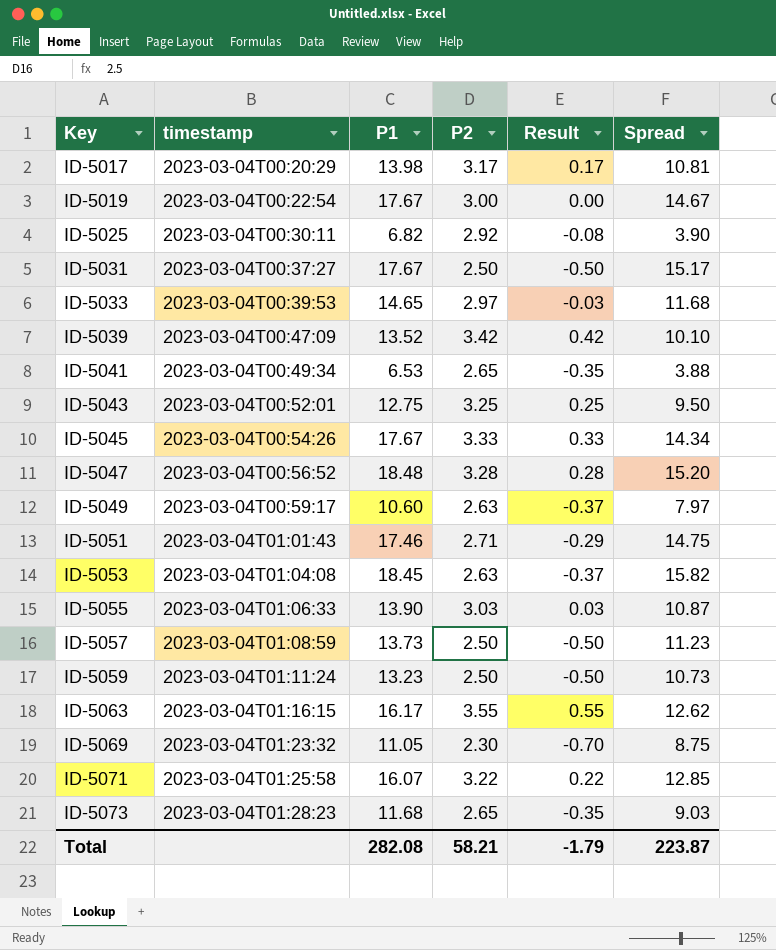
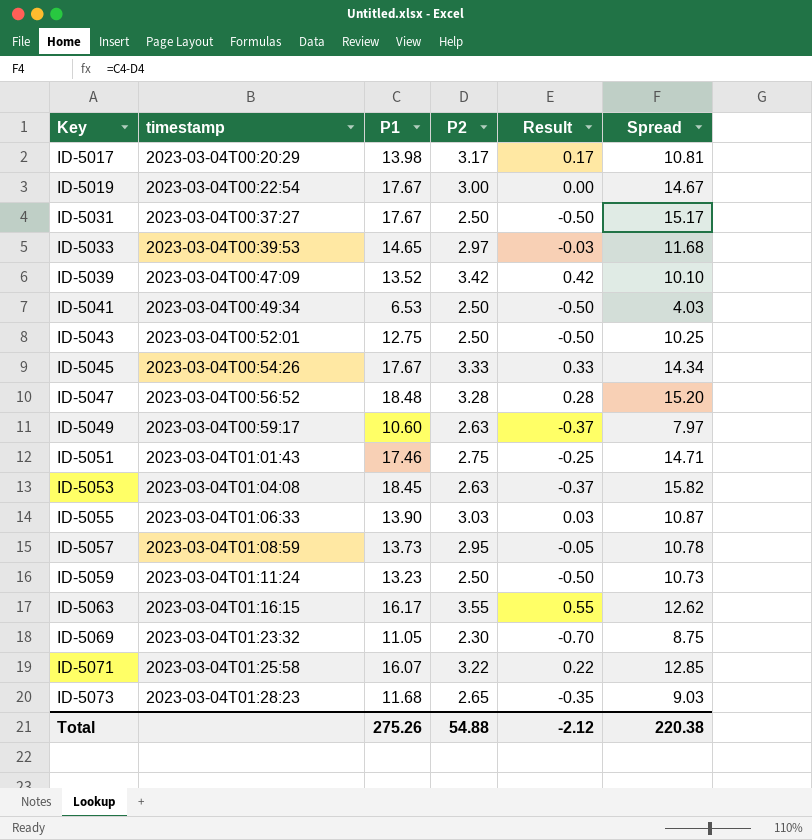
row ID-5025: 2023-03-04T00:30:11 | 6.82 | 2.92 | -0.08 | 3.90 -> none
ID-5041 | P2: 2.65 -> 2.50
ID-5041 | Result: -0.35 -> -0.50
ID-5041 | Spread: 3.88 -> 4.03
ID-5043 | P2: 3.25 -> 2.50
ID-5043 | Result: 0.25 -> -0.50
ID-5043 | Spread: 9.50 -> 10.25
ID-5051 | P2: 2.71 -> 2.75
ID-5051 | Result: -0.29 -> -0.25
ID-5051 | Spread: 14.75 -> 14.71
ID-5057 | P2: 2.50 -> 2.95
ID-5057 | Result: -0.50 -> -0.05
ID-5057 | Spread: 11.23 -> 10.78
Total | P1: 282.08 -> 275.26
Total | P2: 58.21 -> 54.88
Total | Result: -1.79 -> -2.12
Total | Spread: 223.87 -> 220.38

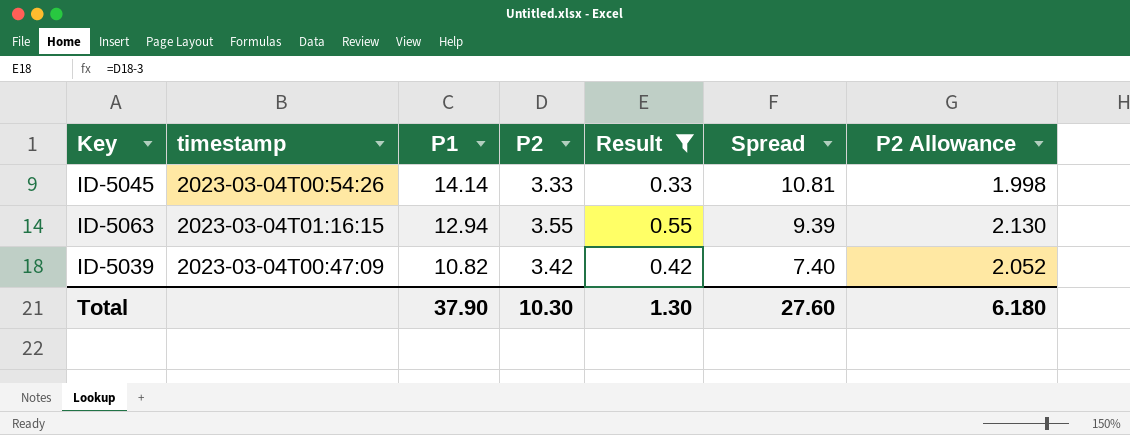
filter: none -> Result >= 0.33
row order: Key ascending -> P1 descending
column P2 Allowance | formula: none -> [P2] * 0.6
ID-5045 | P1: 17.67 -> 14.14
ID-5045 | Spread: 14.34 -> 10.81
ID-5063 | P1: 16.17 -> 12.94
ID-5063 | Spread: 12.62 -> 9.39
ID-5039 | P1: 13.52 -> 10.82
ID-5039 | Spread: 10.10 -> 7.40
Total | P1: 275.26 -> 37.90
Total | P2: 54.88 -> 10.30
Total | Result: -2.12 -> 1.30
Total | Spread: 220.38 -> 27.60

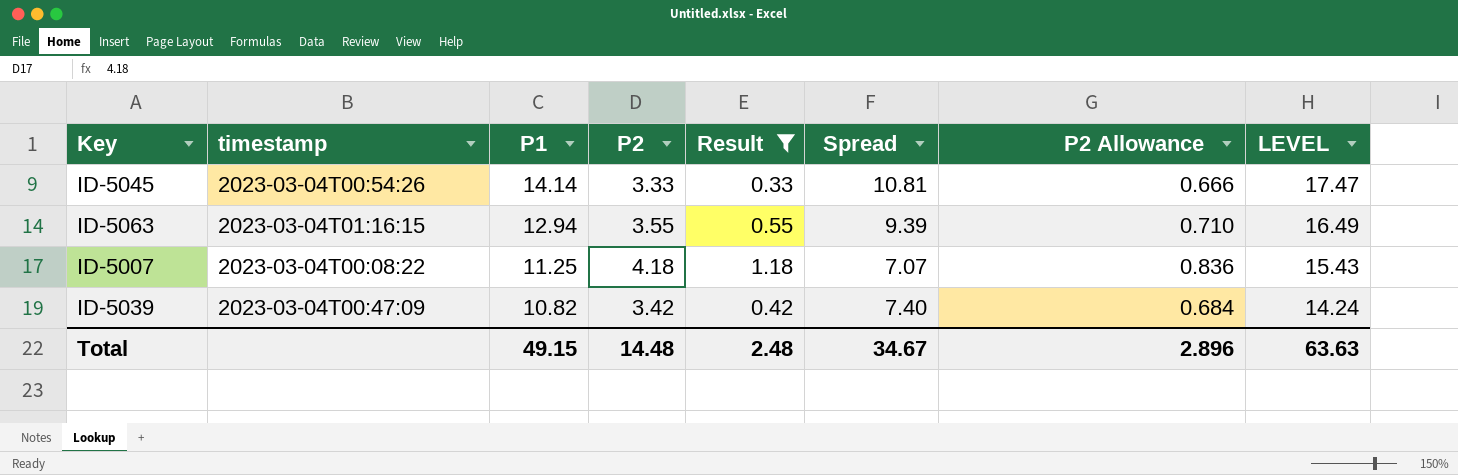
column P2 Allowance | formula: [P2] * 0.6 -> [P2] * 0.2
column LEVEL | formula: none -> [P1] + [P2]
row ID-5007: none -> 2023-03-04T00:08:22 | 11.25 | 4.18 | 1.18 | 7.07 | 0.836 | 15.43
Total | P1: 37.90 -> 49.15
Total | P2: 10.30 -> 14.48
Total | Result: 1.30 -> 2.48
Total | Spread: 27.60 -> 34.67
Total | P2 Allowance: 6.180 -> 2.896

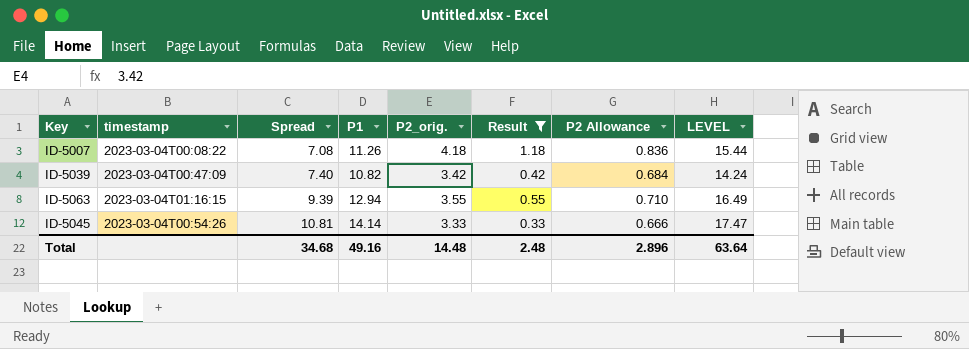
row order: P1 descending -> Spread ascending
column Spread | position: 6 -> 3
column name: P2 -> P2_orig.
ID-5007 | Spread: 7.07 -> 7.08
ID-5007 | P1: 11.25 -> 11.26
ID-5007 | LEVEL: 15.43 -> 15.44
Total | Spread: 34.67 -> 34.68
Total | P1: 49.15 -> 49.16
Total | LEVEL: 63.63 -> 63.64

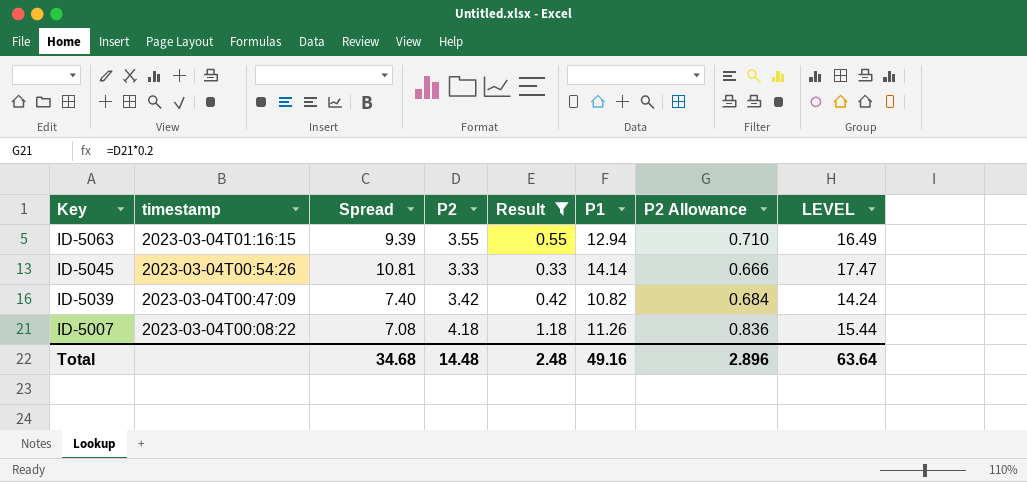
row order: Spread ascending -> Key descending
column name: P2_orig. -> P2
column P1 | position: 4 -> 6

